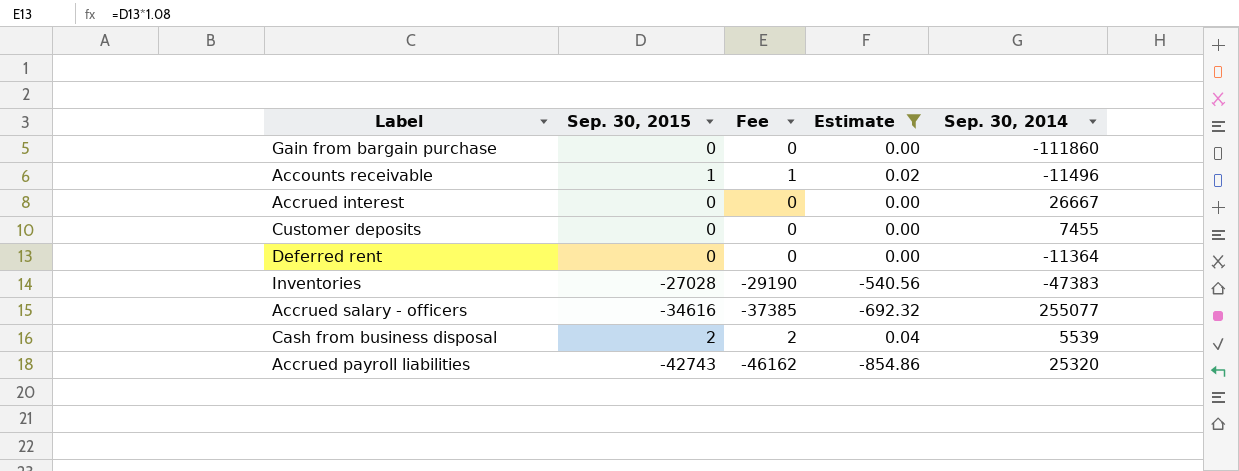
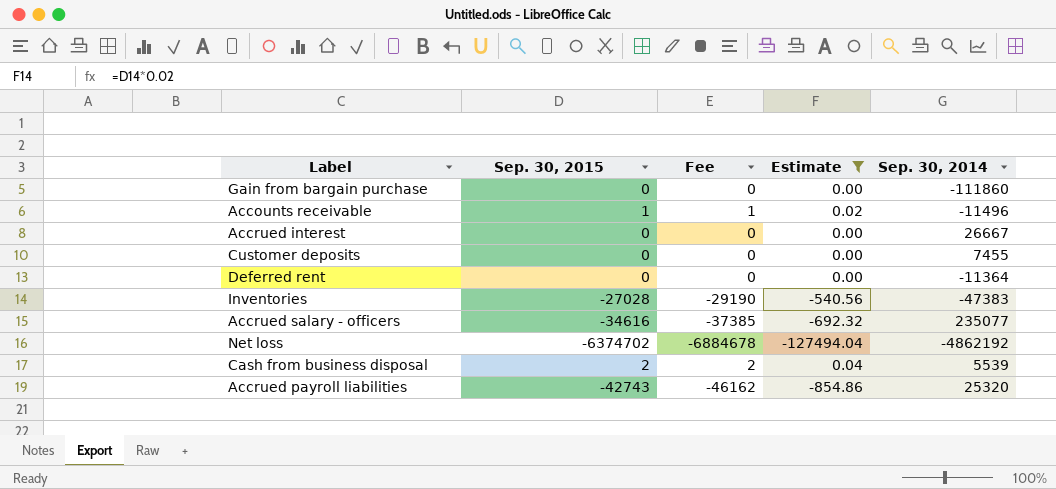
Accrued salary - officers | Sep. 30, 2014: 255077 -> 235077
row Net loss: none -> -6374702 | -6884678 | -127494.04 | -4862192

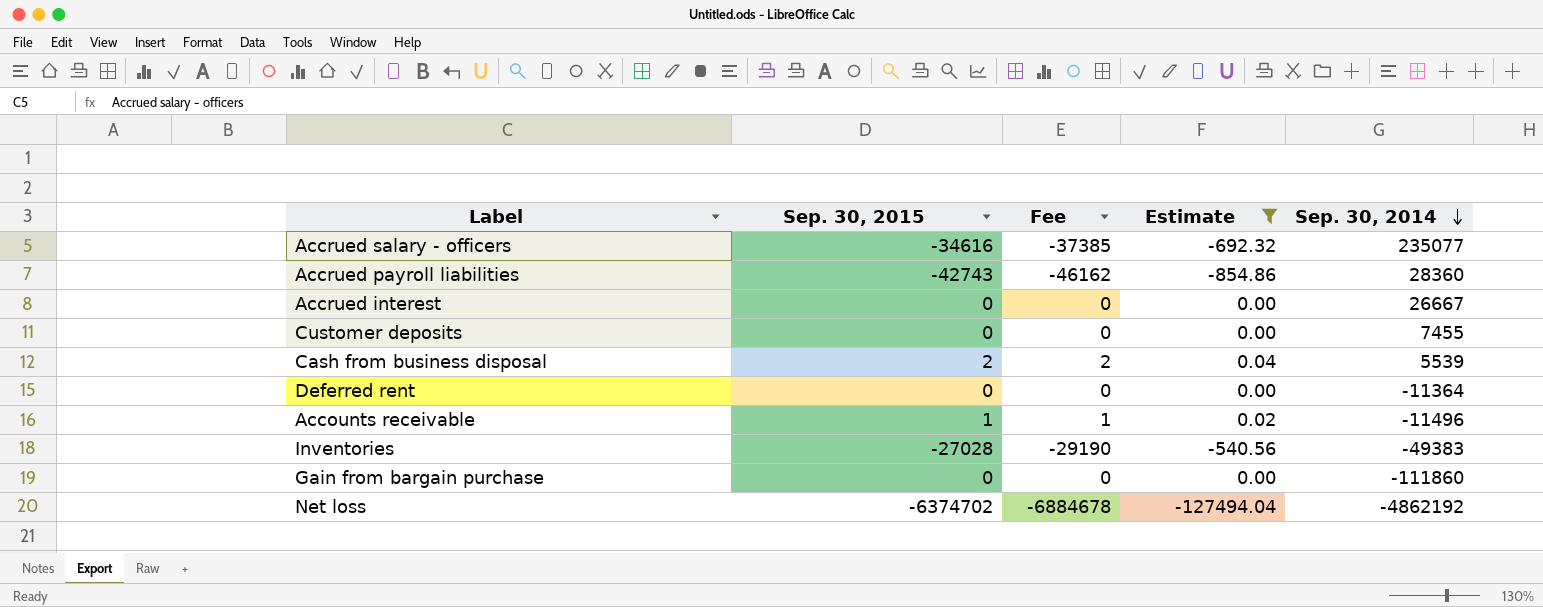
row order: none -> Sep. 30, 2014 descending
Accrued payroll liabilities | Sep. 30, 2014: 25320 -> 28360
Inventories | Sep. 30, 2014: -47383 -> -49383

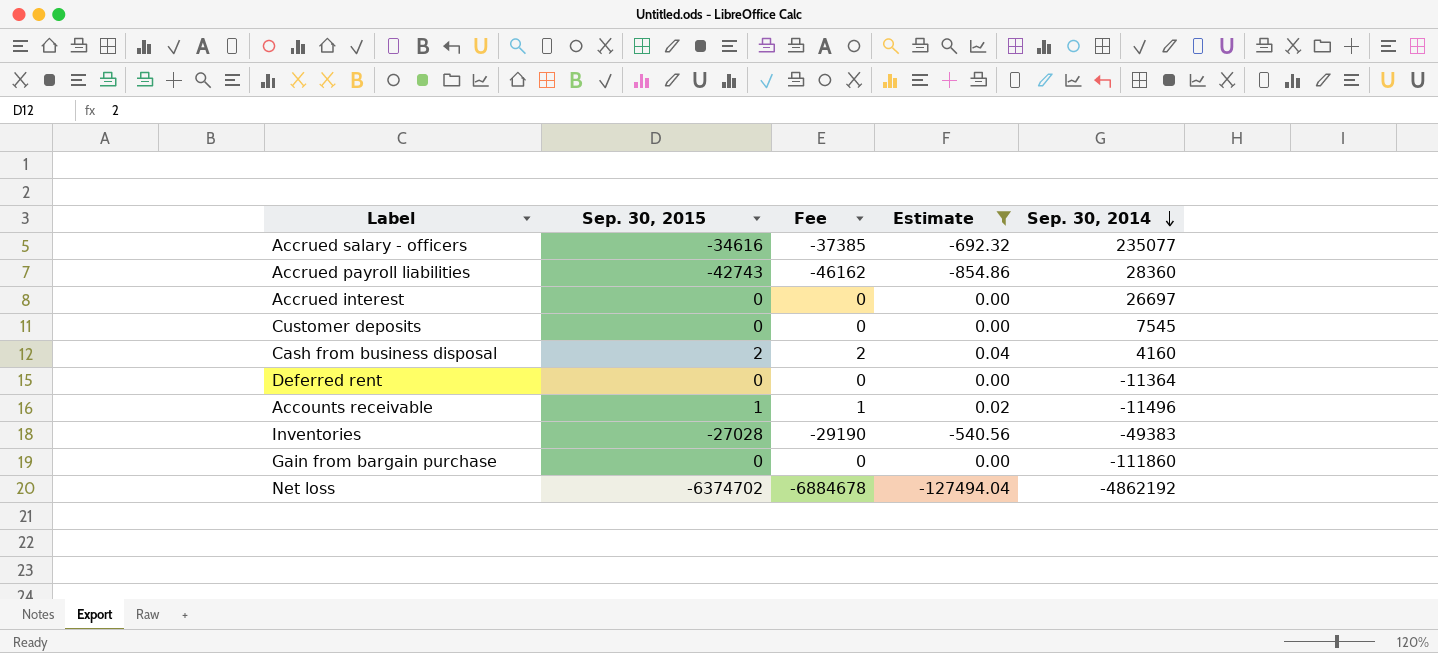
Accrued interest | Sep. 30, 2014: 26667 -> 26697
Customer deposits | Sep. 30, 2014: 7455 -> 7545
Cash from business disposal | Sep. 30, 2014: 5539 -> 4160

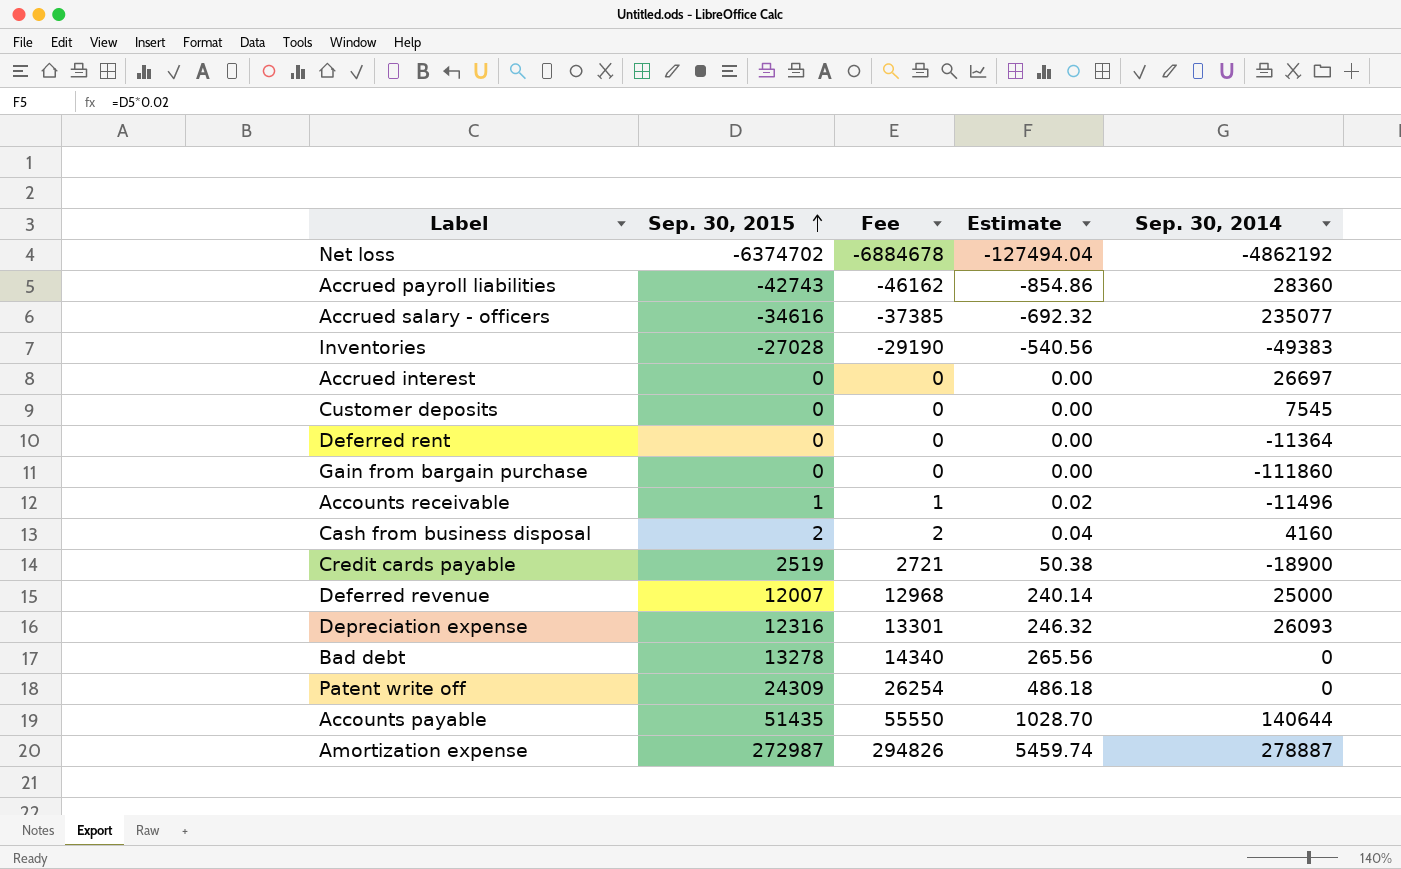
filter: Estimate <= 0.04 -> none
row order: Sep. 30, 2014 descending -> Sep. 30, 2015 ascending

